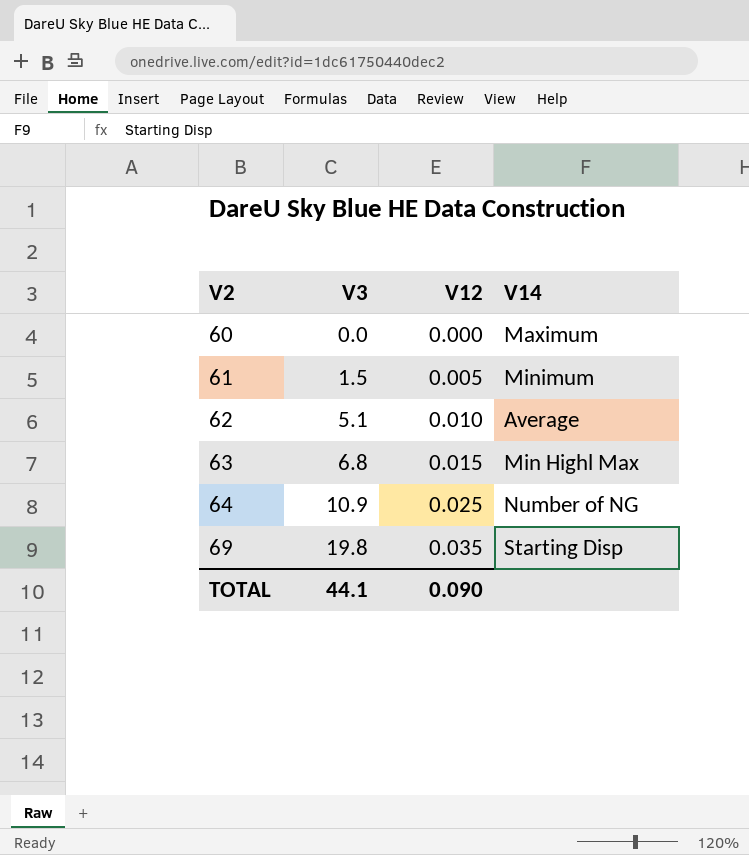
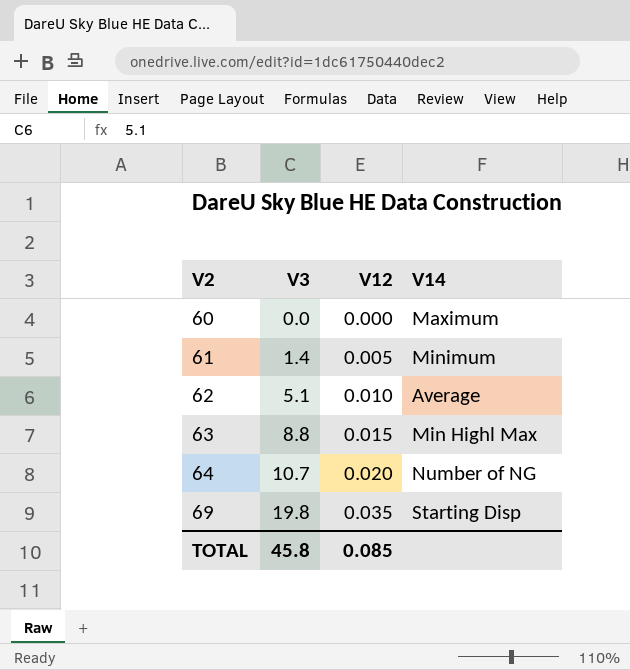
61 | V3: 1.5 -> 1.4
63 | V3: 6.8 -> 8.8
64 | V3: 10.9 -> 10.7
64 | V12: 0.025 -> 0.020
TOTAL | V3: 44.1 -> 45.8
TOTAL | V12: 0.090 -> 0.085

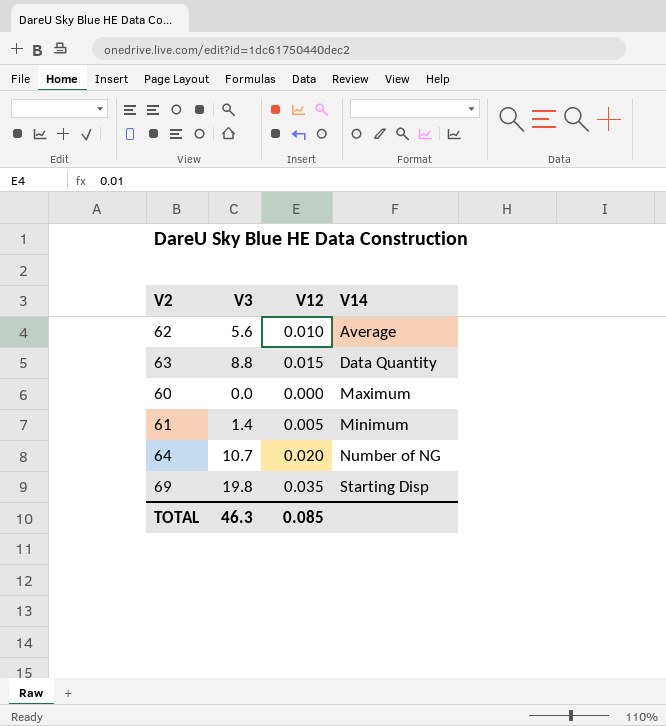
row order: V2 ascending -> V14 ascending
62 | V3: 5.1 -> 5.6
63 | V14: Min Highl Max -> Data Quantity
TOTAL | V3: 45.8 -> 46.3

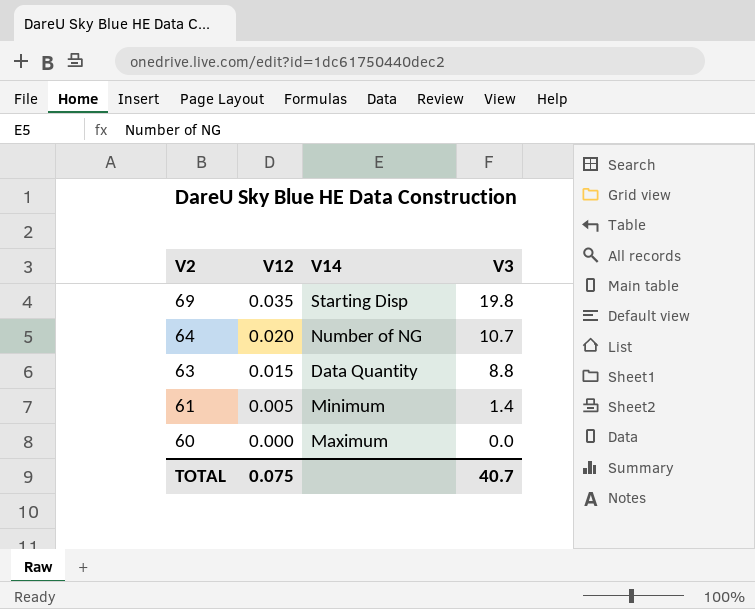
row order: V14 ascending -> V2 descending
column V3 | position: 2 -> 4
row 62: 5.6 | 0.010 | Average -> none
TOTAL | V12: 0.085 -> 0.075
TOTAL | V3: 46.3 -> 40.7

